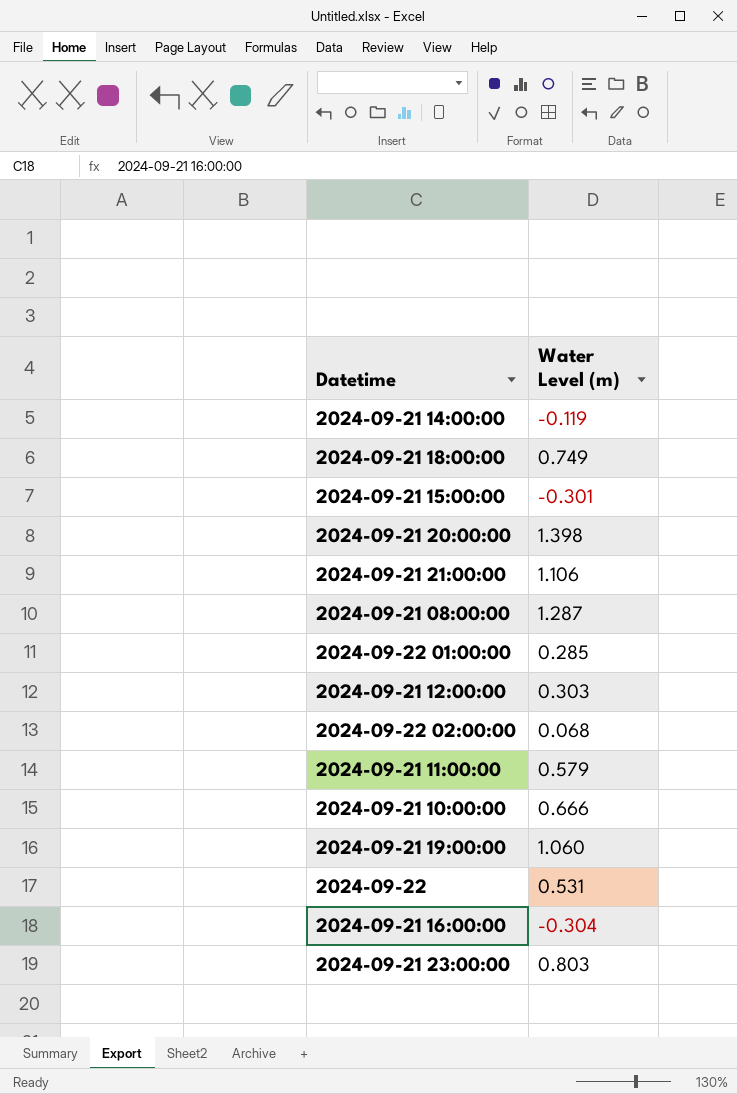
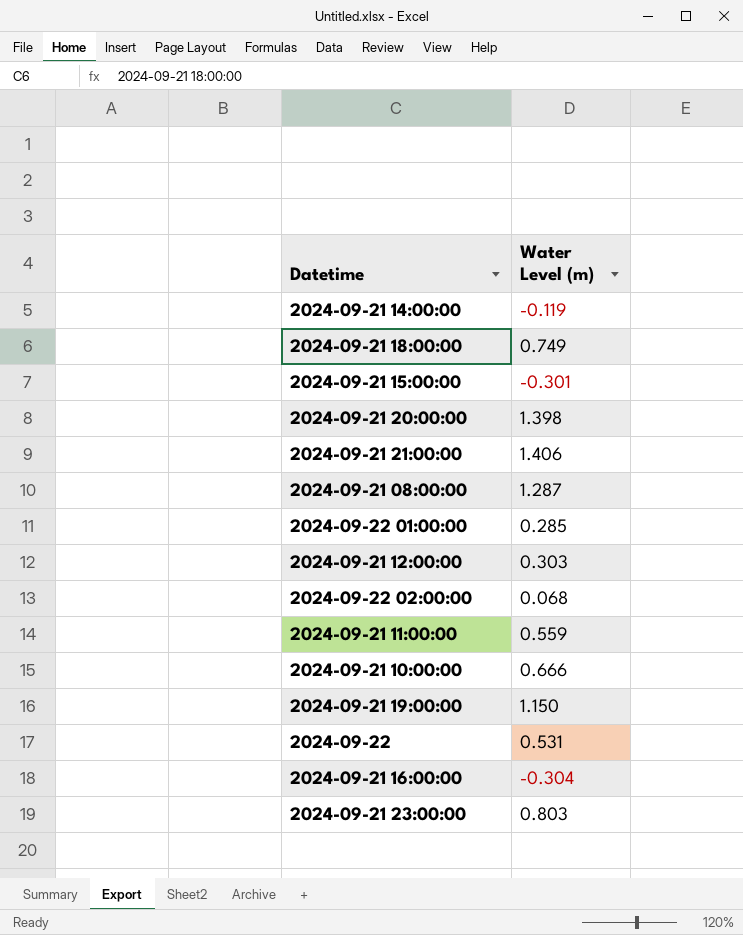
2024-09-21 21:00:00 | Water Level (m): 1.106 -> 1.406
2024-09-21 11:00:00 | Water Level (m): 0.579 -> 0.559
2024-09-21 19:00:00 | Water Level (m): 1.060 -> 1.150

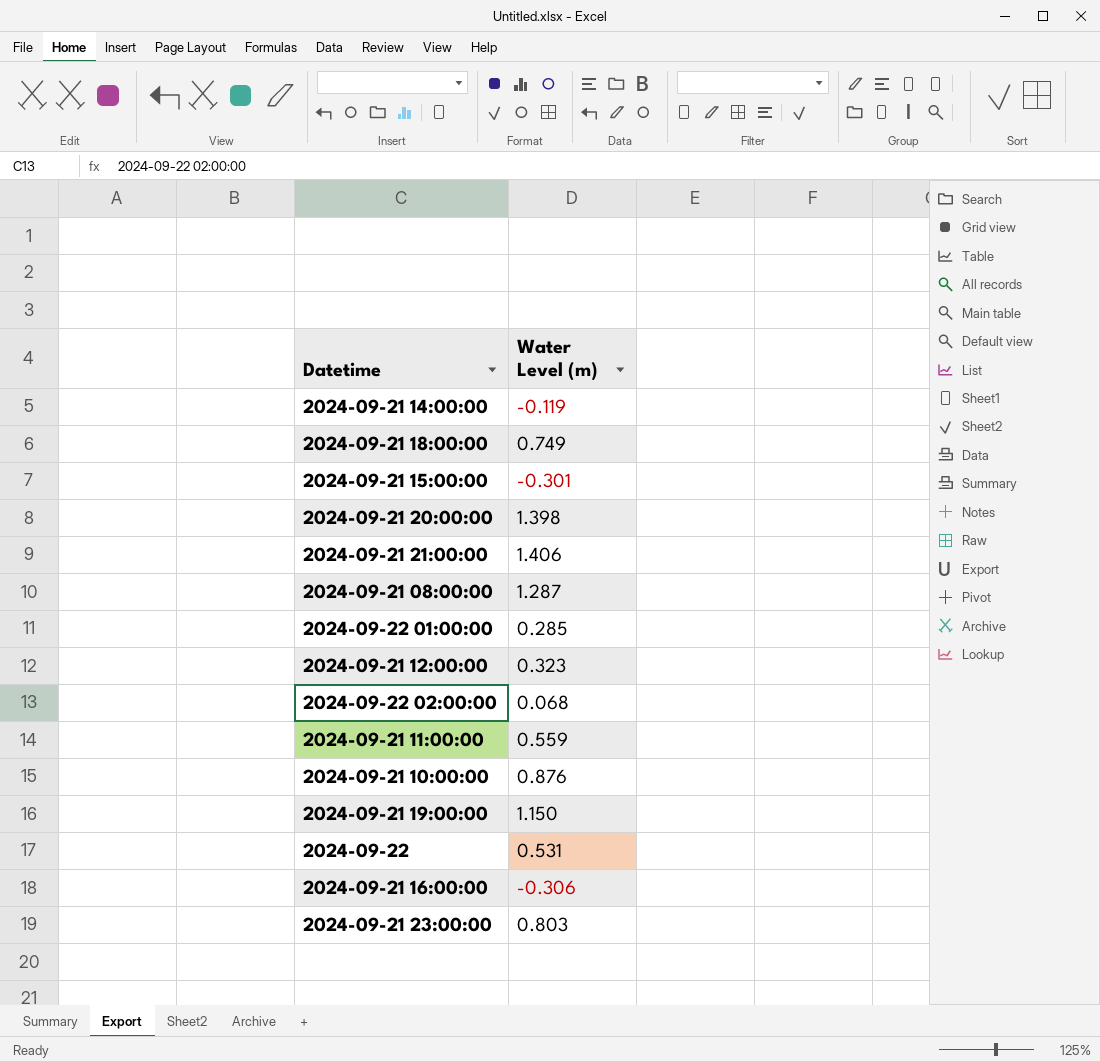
2024-09-21 12:00:00 | Water Level (m): 0.303 -> 0.323
2024-09-21 10:00:00 | Water Level (m): 0.666 -> 0.876
2024-09-21 16:00:00 | Water Level (m): -0.304 -> -0.306

